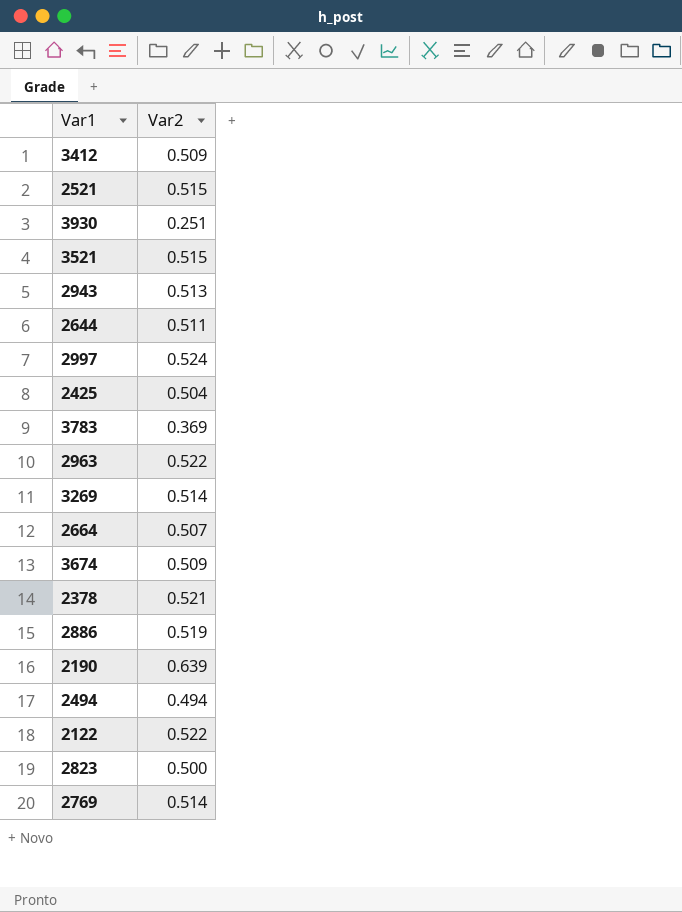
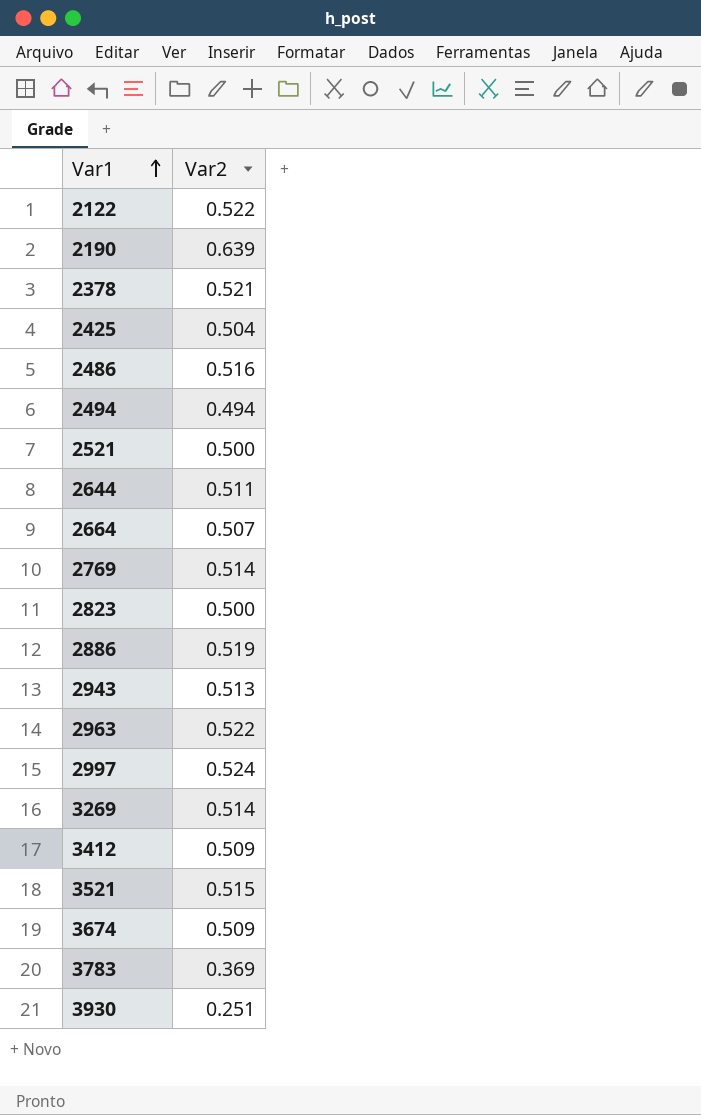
row order: none -> Var1 ascending
row 2486: none -> 0.516
2521 | Var2: 0.515 -> 0.500

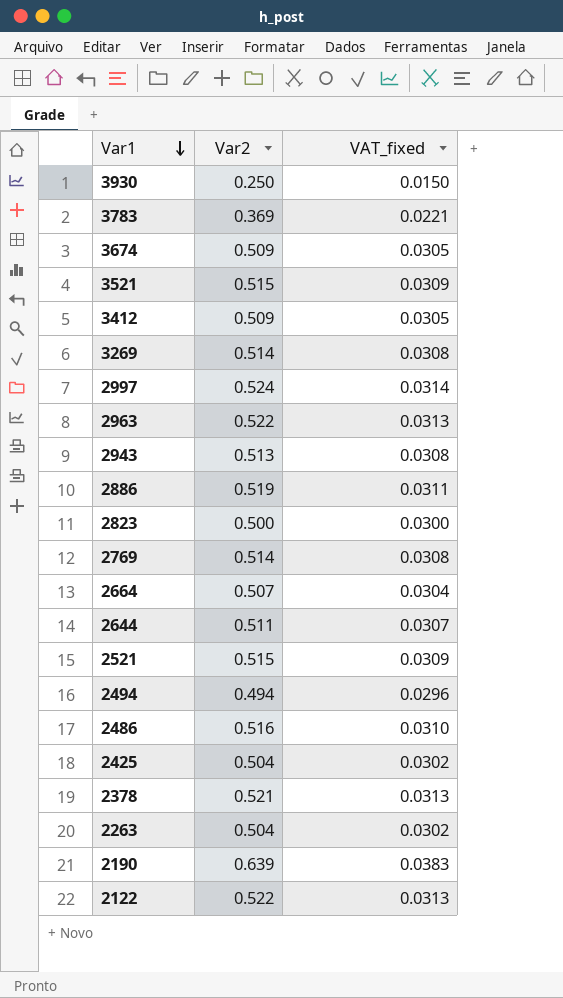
row order: Var1 ascending -> Var1 descending
column VAT_fixed | formula: none -> [Var2] * 0.06
3930 | Var2: 0.251 -> 0.250
2521 | Var2: 0.500 -> 0.515
row 2263: none -> 0.504 | 0.0302

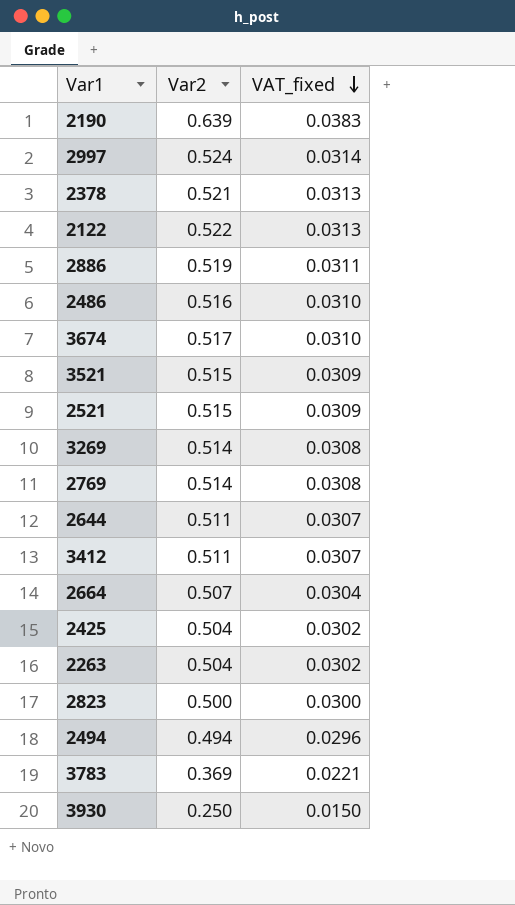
row order: Var1 descending -> VAT_fixed descending
row 2963: 0.522 | 0.0313 -> none
row 2943: 0.513 | 0.0308 -> none
3674 | Var2: 0.509 -> 0.517
3674 | VAT_fixed: 0.0305 -> 0.0310
3412 | Var2: 0.509 -> 0.511
3412 | VAT_fixed: 0.0305 -> 0.0307

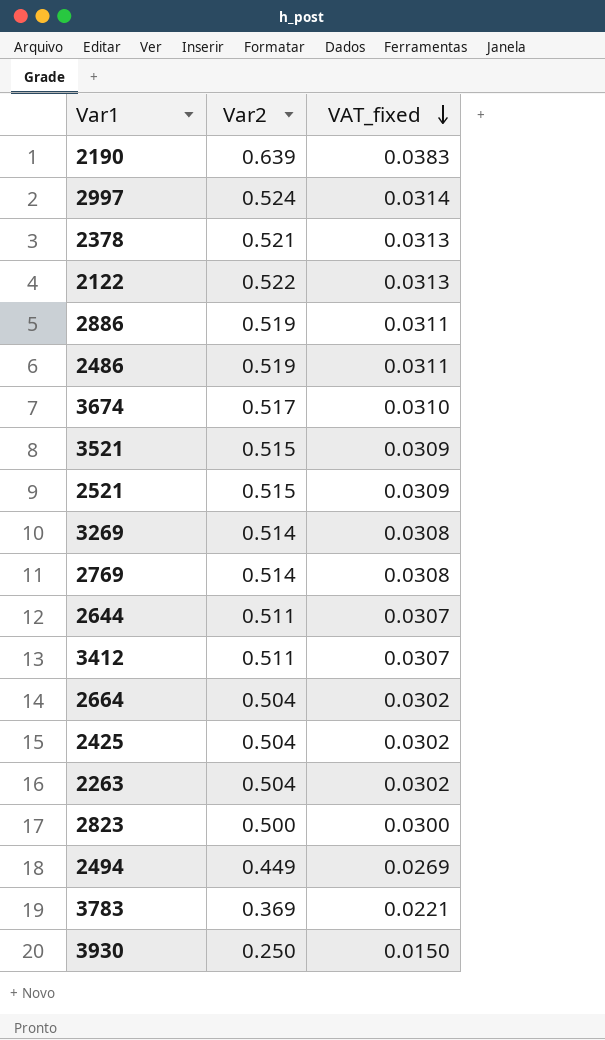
2486 | Var2: 0.516 -> 0.519
2486 | VAT_fixed: 0.0310 -> 0.0311
2664 | Var2: 0.507 -> 0.504
2664 | VAT_fixed: 0.0304 -> 0.0302
2494 | Var2: 0.494 -> 0.449
2494 | VAT_fixed: 0.0296 -> 0.0269

